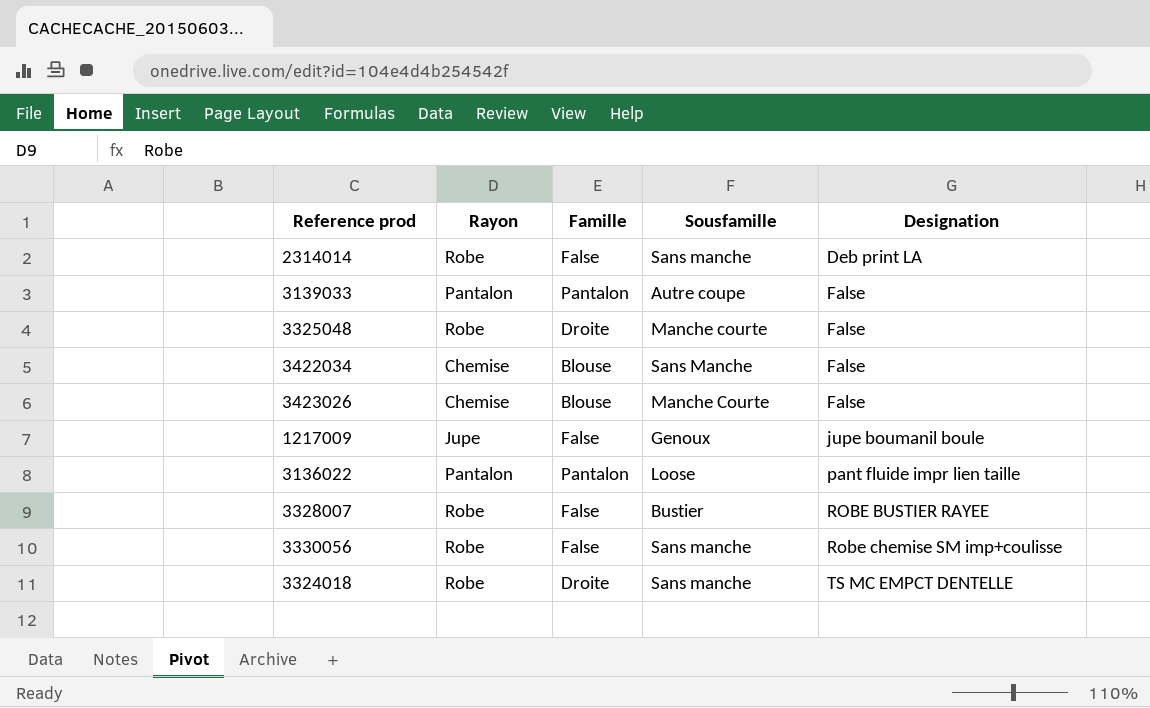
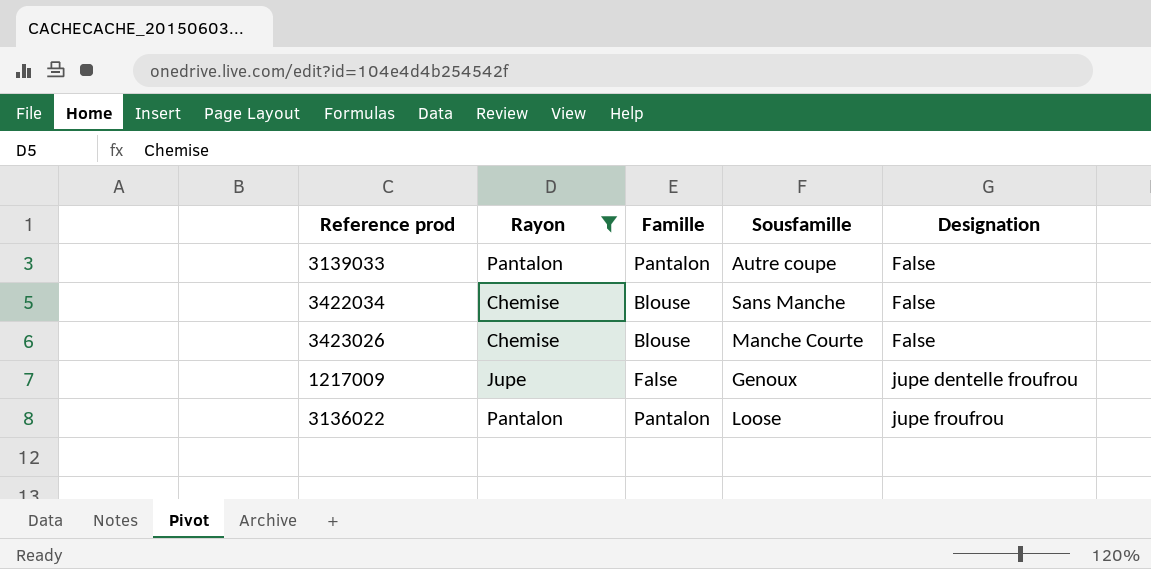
filter: none -> Rayon != Robe
1217009 | Designation: jupe boumanil boule -> jupe dentelle froufrou
3136022 | Designation: pant fluide impr lien taille -> jupe froufrou

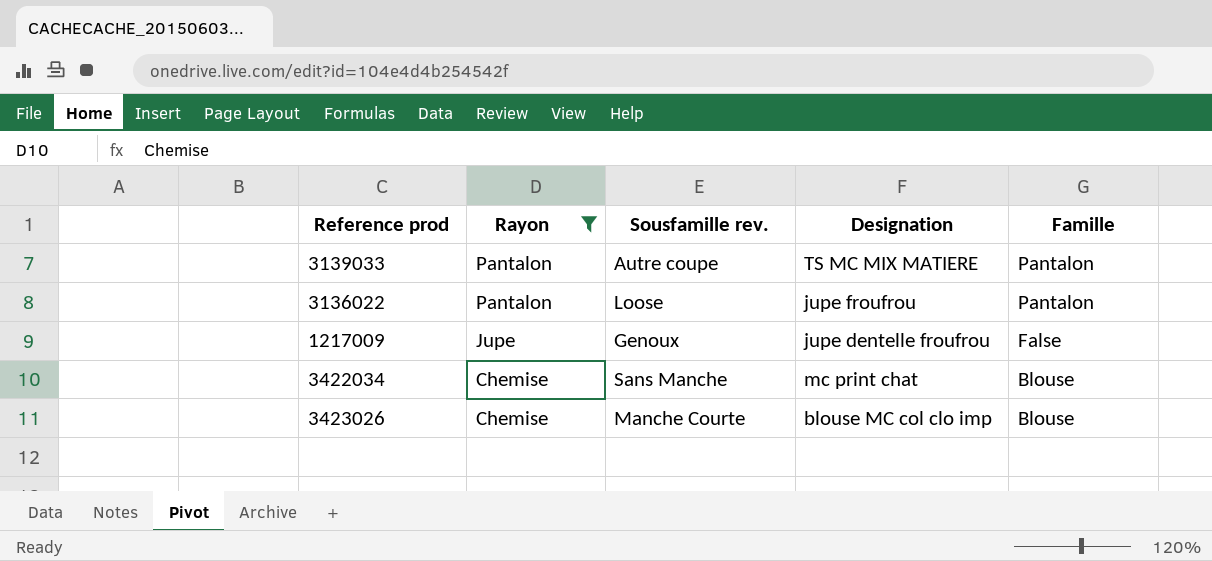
row order: Designation ascending -> Rayon descending
column name: Sousfamille -> Sousfamille rev.
column Famille | position: 3 -> 5
3139033 | Designation: False -> TS MC MIX MATIERE
3422034 | Designation: False -> mc print chat
3423026 | Designation: False -> blouse MC col clo imp

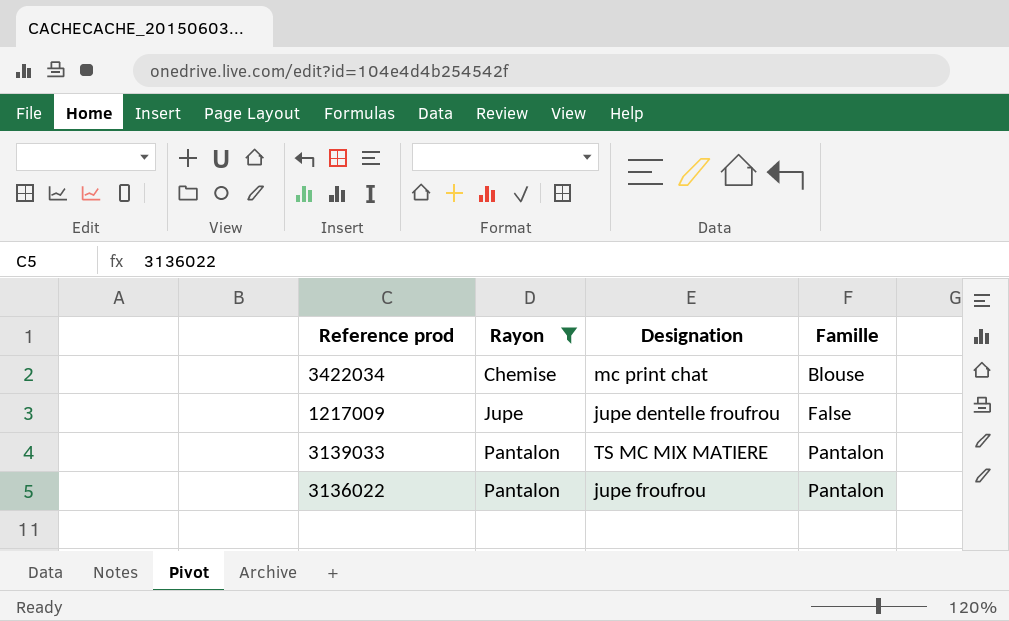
row order: Rayon descending -> Rayon ascending
column Sousfamille rev. | position: 3 -> none
row 3423026: Chemise | Manche Courte | blouse MC col clo imp | Blouse -> none

